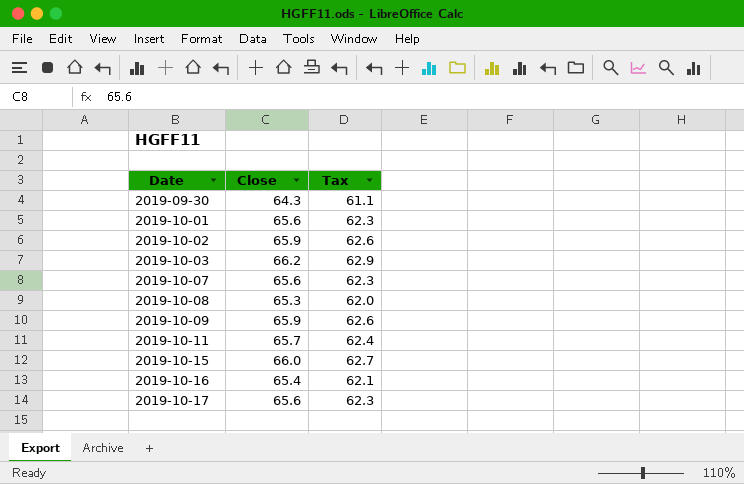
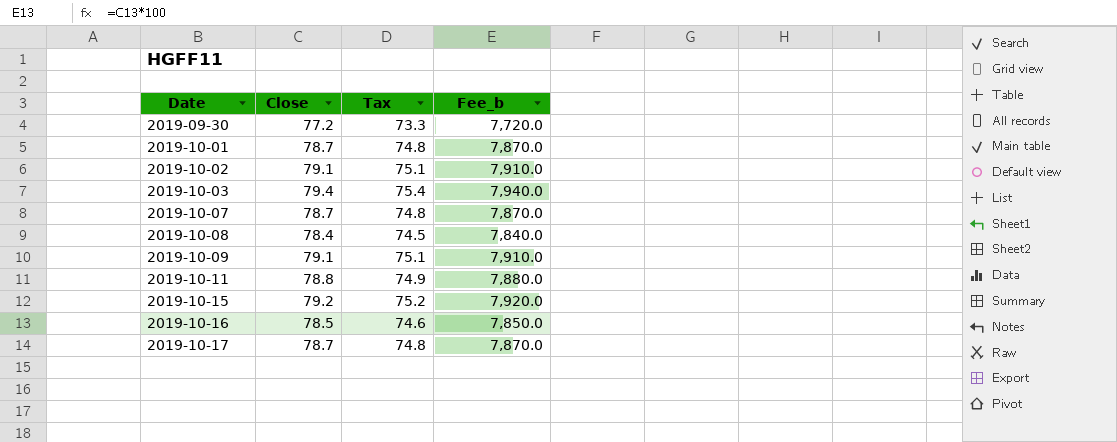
column Fee_b | formula: none -> [Close] * 100
2019-09-30 | Close: 64.3 -> 77.2
2019-09-30 | Tax: 61.1 -> 73.3
2019-10-01 | Close: 65.6 -> 78.7
2019-10-01 | Tax: 62.3 -> 74.8
2019-10-02 | Close: 65.9 -> 79.1
2019-10-02 | Tax: 62.6 -> 75.1
2019-10-03 | Close: 66.2 -> 79.4
2019-10-03 | Tax: 62.9 -> 75.4
2019-10-07 | Close: 65.6 -> 78.7
2019-10-07 | Tax: 62.3 -> 74.8
2019-10-08 | Close: 65.3 -> 78.4
2019-10-08 | Tax: 62.0 -> 74.5
2019-10-09 | Close: 65.9 -> 79.1
2019-10-09 | Tax: 62.6 -> 75.1
2019-10-11 | Close: 65.7 -> 78.8
2019-10-11 | Tax: 62.4 -> 74.9
2019-10-15 | Close: 66.0 -> 79.2
2019-10-15 | Tax: 62.7 -> 75.2
2019-10-16 | Close: 65.4 -> 78.5
2019-10-16 | Tax: 62.1 -> 74.6
2019-10-17 | Close: 65.6 -> 78.7
2019-10-17 | Tax: 62.3 -> 74.8

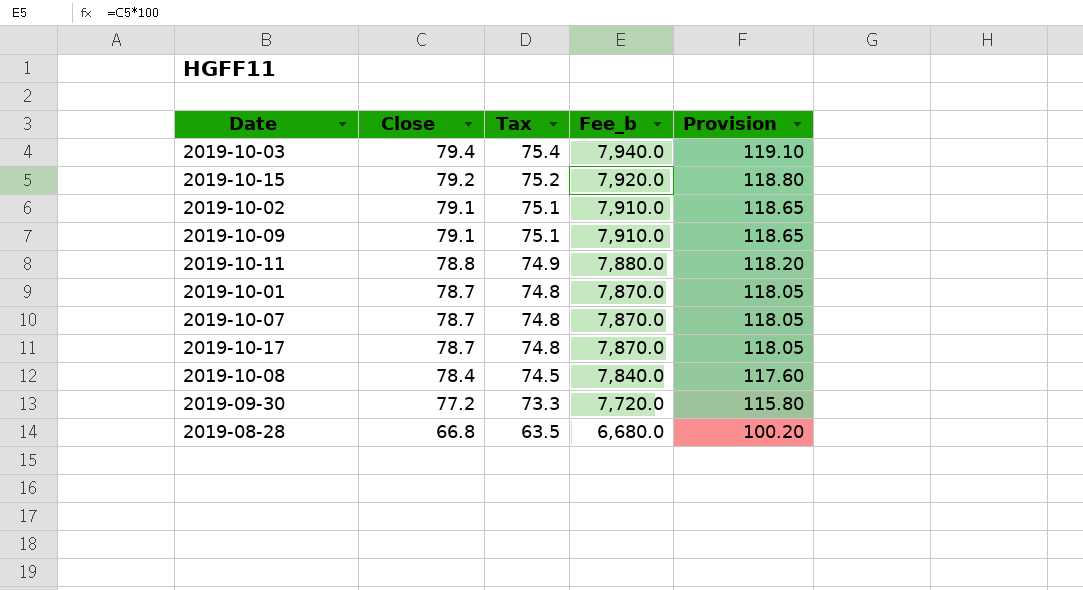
row order: Date ascending -> Close descending
column Provision | formula: none -> [Close] * 1.5
row 2019-10-16: 78.5 | 74.6 | 7,850.0 -> none
row 2019-08-28: none -> 66.8 | 63.5 | 6,680.0 | 100.20

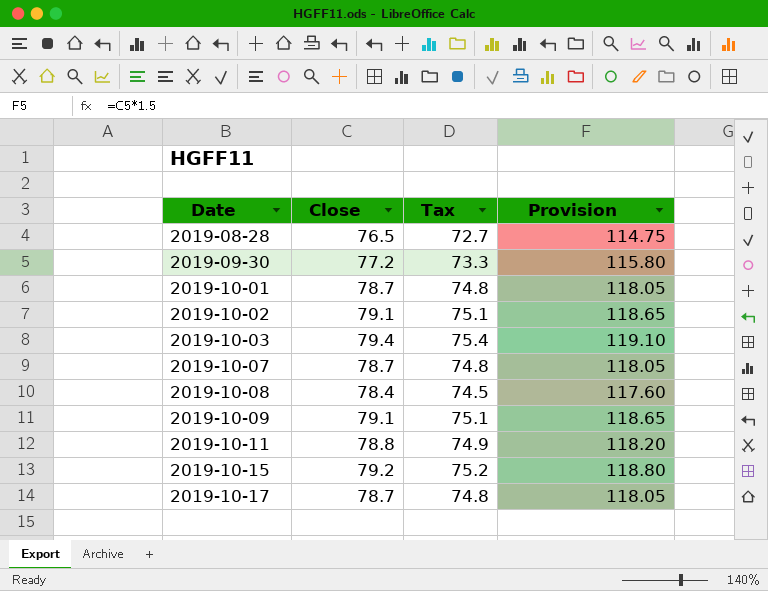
row order: Close descending -> Date ascending
column Fee_b | formula: [Close] * 100 -> none
2019-08-28 | Close: 66.8 -> 76.5
2019-08-28 | Tax: 63.5 -> 72.7
2019-08-28 | Provision: 100.20 -> 114.75

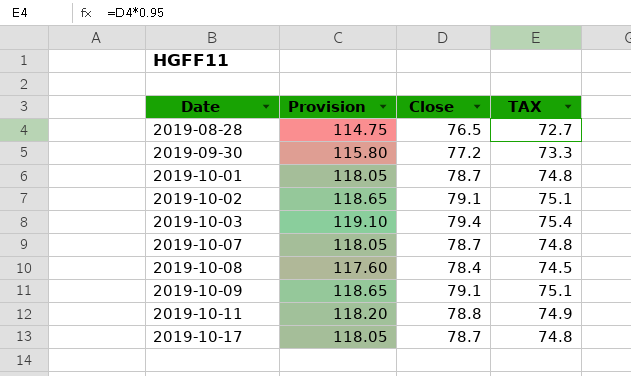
column Provision | position: 4 -> 2
column name: Tax -> TAX
row 2019-10-15: 79.2 | 75.2 | 118.80 -> none

